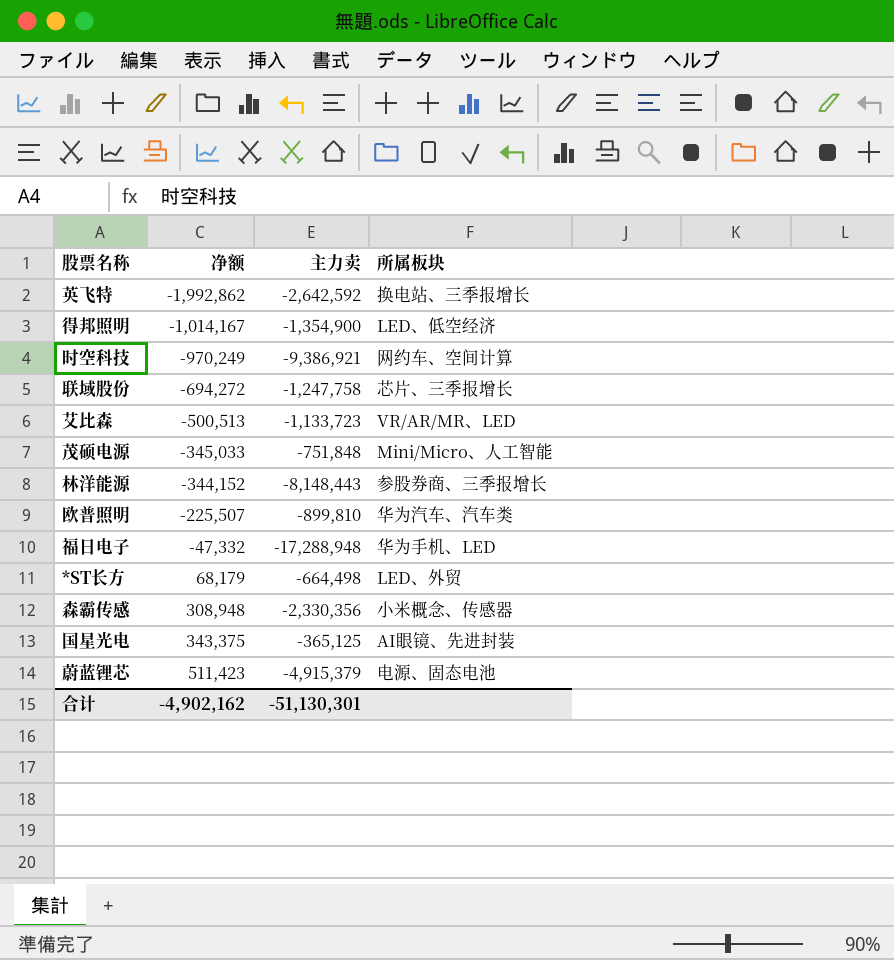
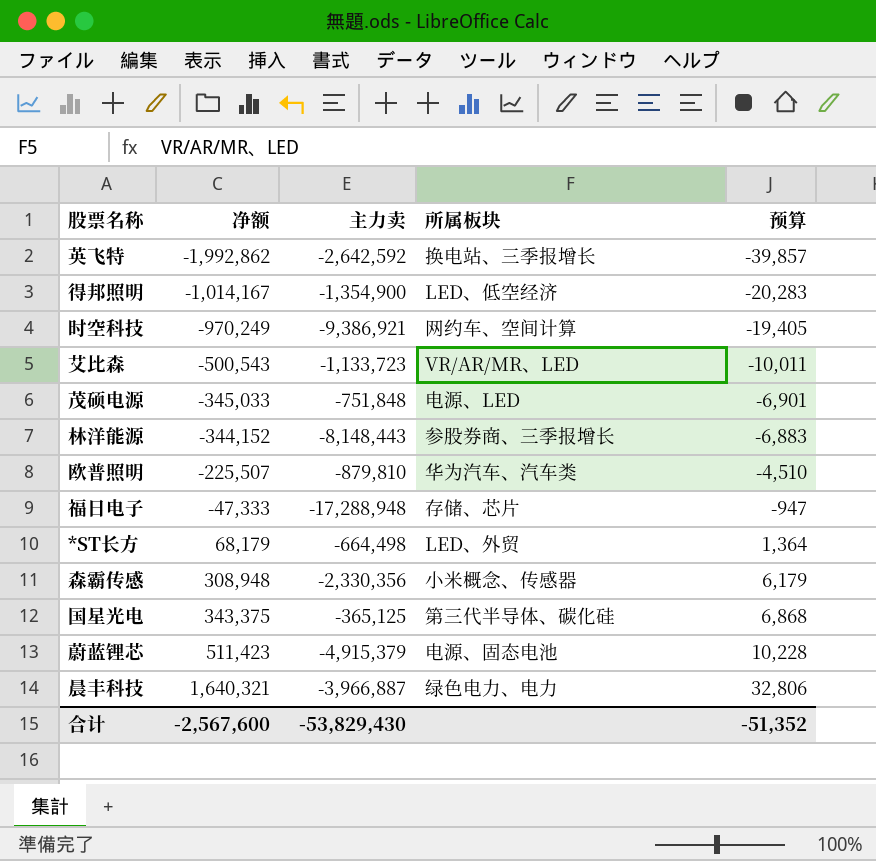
column 预算 | formula: none -> [净额] * 0.02
row 联域股份: -694,272 | -1,247,758 | 芯片、三季报增长 -> none
艾比森 | 净额: -500,513 -> -500,543
茂硕电源 | 所属板块: Mini/Micro、人工智能 -> 电源、LED
欧普照明 | 主力卖: -899,810 -> -879,810
福日电子 | 净额: -47,332 -> -47,333
福日电子 | 所属板块: 华为手机、LED -> 存储、芯片
国星光电 | 所属板块: AI眼镜、先进封装 -> 第三代半导体、碳化硅
row 晨丰科技: none -> 1,640,321 | -3,966,887 | 绿色电力、电力 | 32,806
合计 | 净额: -4,902,162 -> -2,567,600
合计 | 主力卖: -51,130,301 -> -53,829,430

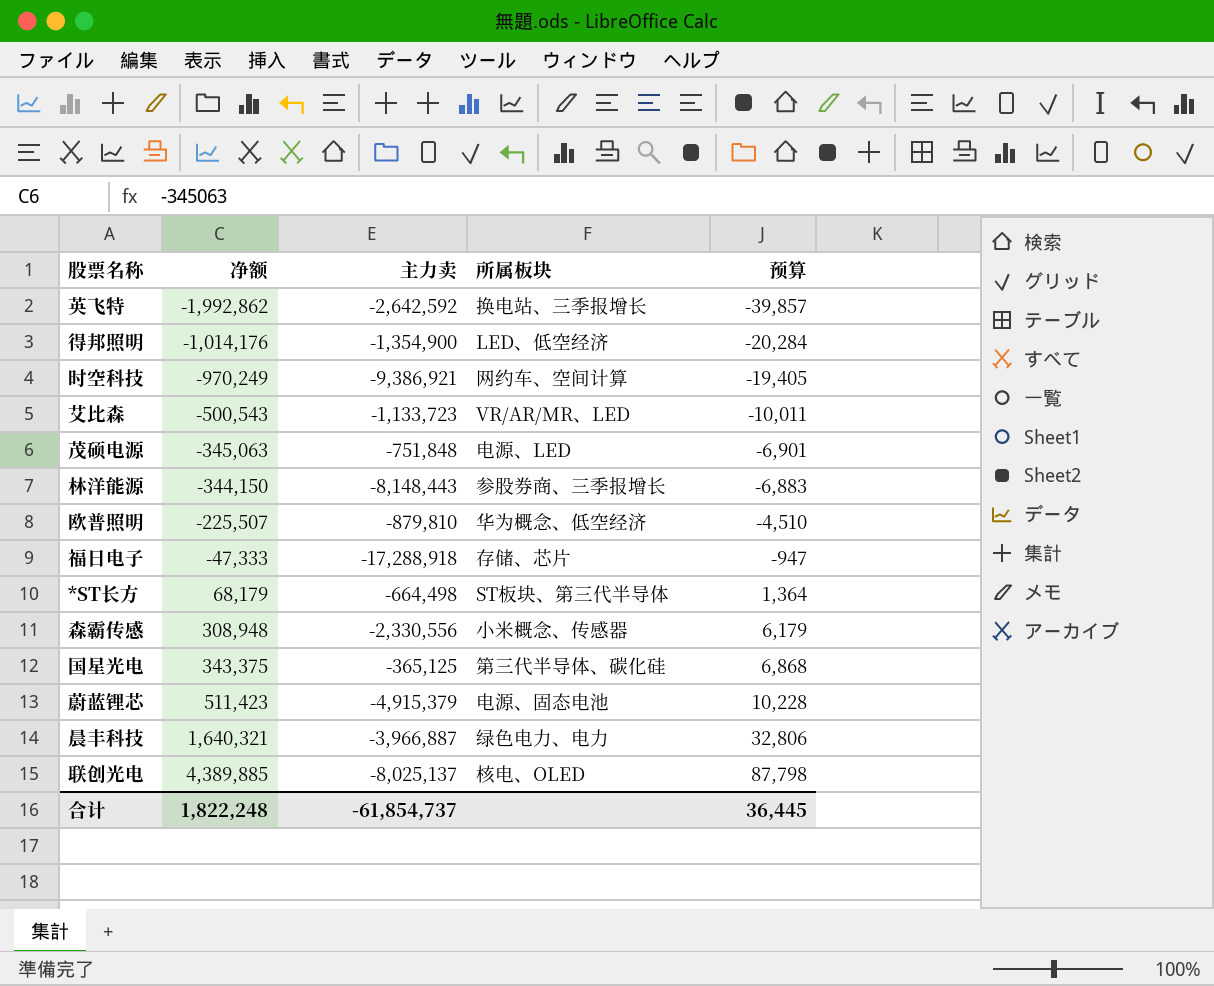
得邦照明 | 净额: -1,014,167 -> -1,014,176
得邦照明 | 预算: -20,283 -> -20,284
茂硕电源 | 净额: -345,033 -> -345,063
林洋能源 | 净额: -344,152 -> -344,150
欧普照明 | 所属板块: 华为汽车、汽车类 -> 华为概念、低空经济
福日电子 | 主力卖: -17,288,948 -> -17,288,918
*ST长方 | 所属板块: LED、外贸 -> ST板块、第三代半导体
森霸传感 | 主力卖: -2,330,356 -> -2,330,556
row 联创光电: none -> 4,389,885 | -8,025,137 | 核电、OLED | 87,798
合计 | 净额: -2,567,600 -> 1,822,248
合计 | 主力卖: -53,829,430 -> -61,854,737
合计 | 预算: -51,352 -> 36,445

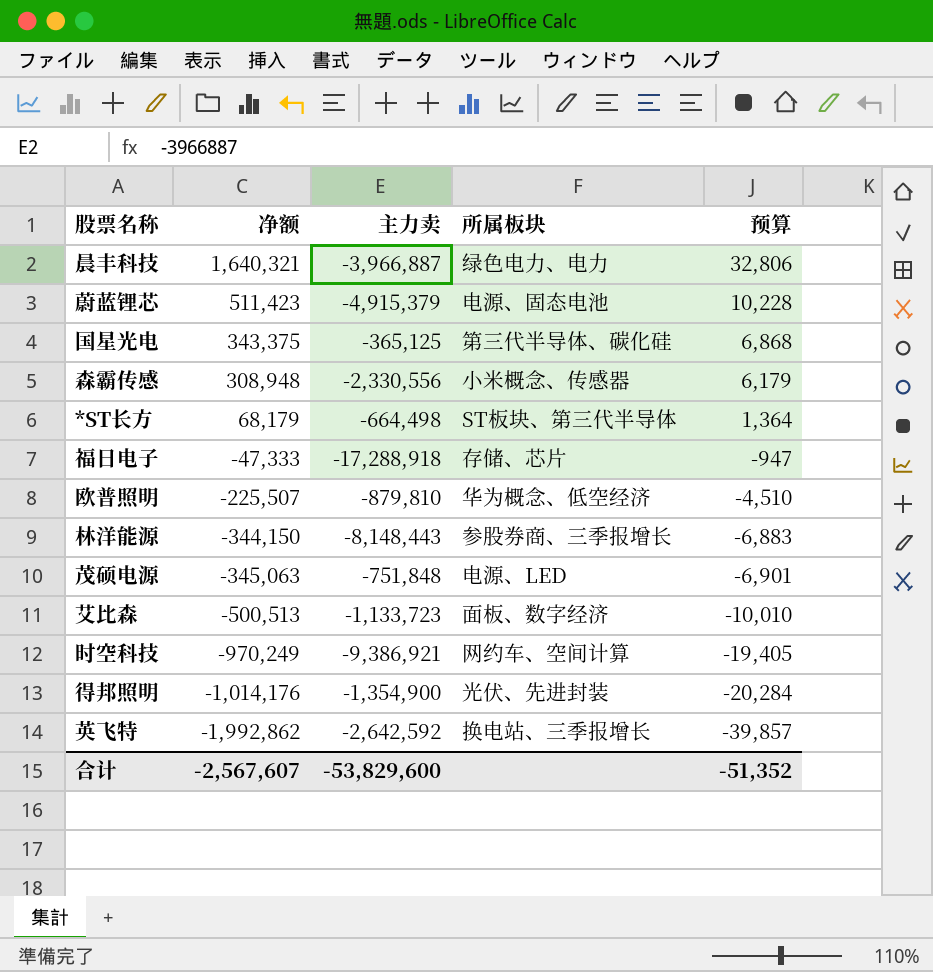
row order: 净额 ascending -> 净额 descending
row 联创光电: 4,389,885 | -8,025,137 | 核电、OLED | 87,798 -> none
艾比森 | 净额: -500,543 -> -500,513
艾比森 | 所属板块: VR/AR/MR、LED -> 面板、数字经济
艾比森 | 预算: -10,011 -> -10,010
得邦照明 | 所属板块: LED、低空经济 -> 光伏、先进封装
合计 | 净额: 1,822,248 -> -2,567,607
合计 | 主力卖: -61,854,737 -> -53,829,600
合计 | 预算: 36,445 -> -51,352

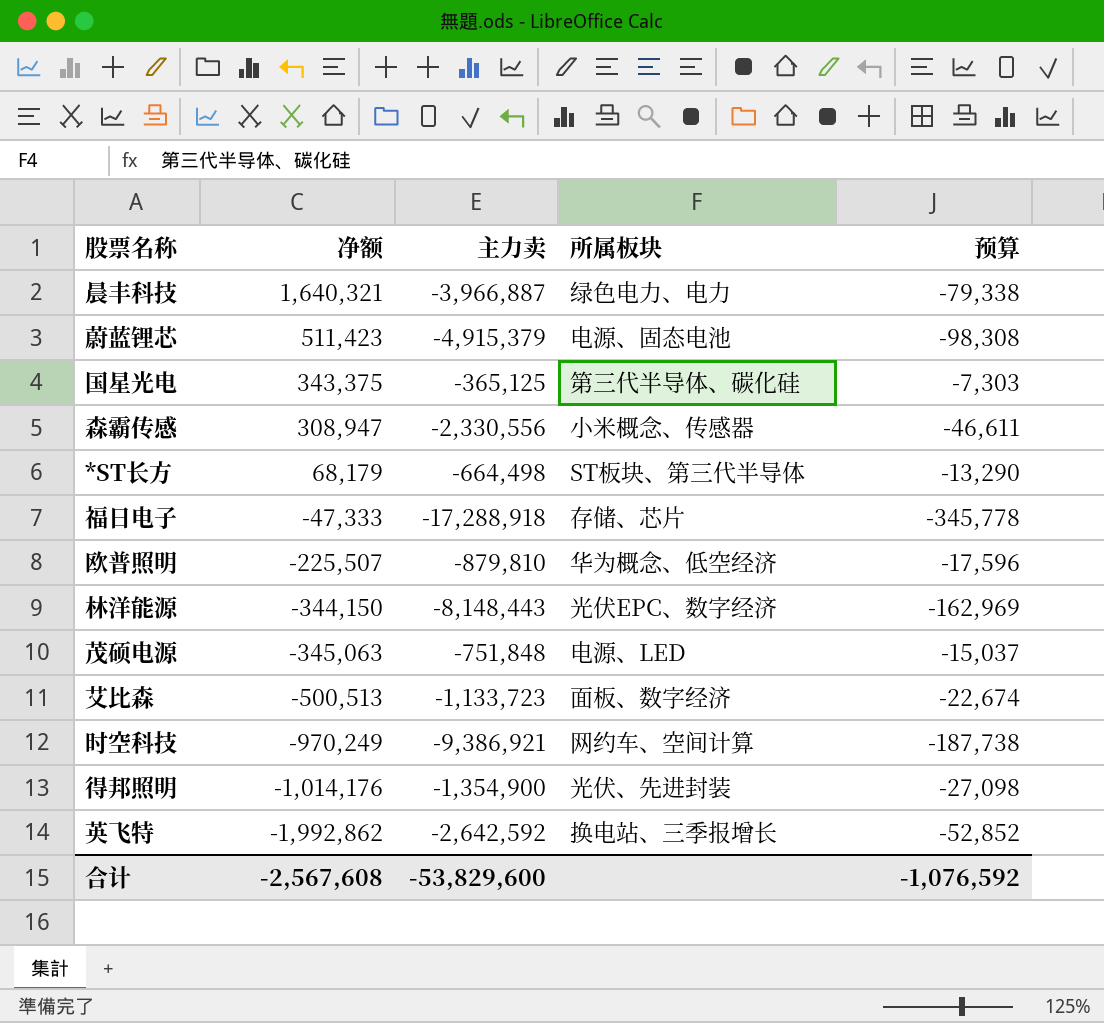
column 预算 | formula: [净额] * 0.02 -> [主力卖] * 0.02
森霸传感 | 净额: 308,948 -> 308,947
林洋能源 | 所属板块: 参股券商、三季报增长 -> 光伏EPC、数字经济
合计 | 净额: -2,567,607 -> -2,567,608
合计 | 预算: -51,352 -> -1,076,592

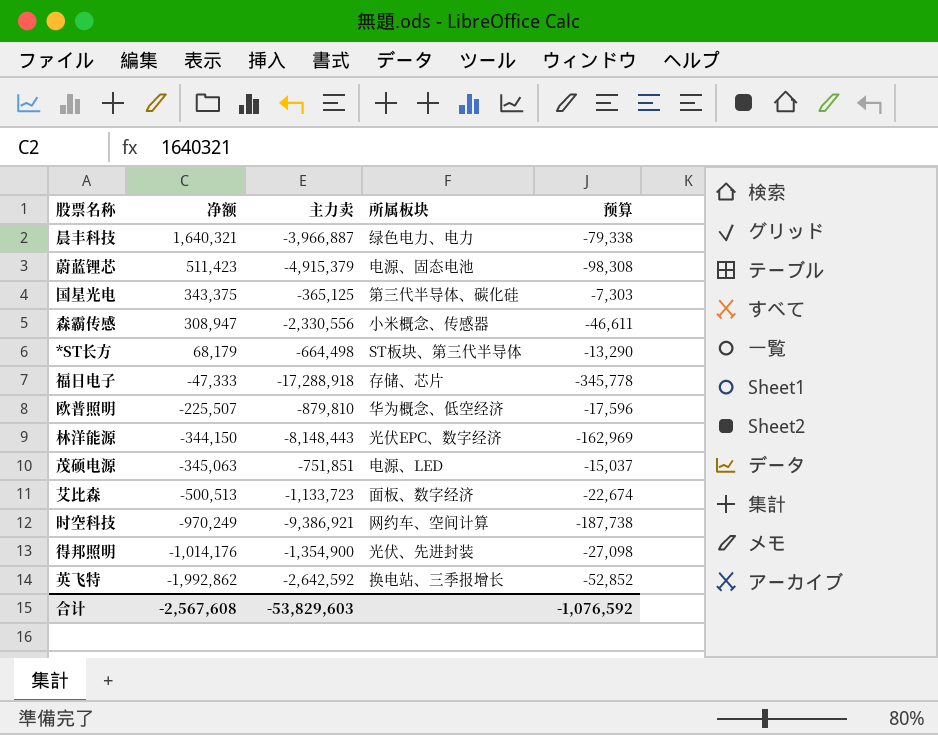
茂硕电源 | 主力卖: -751,848 -> -751,851
合计 | 主力卖: -53,829,600 -> -53,829,603

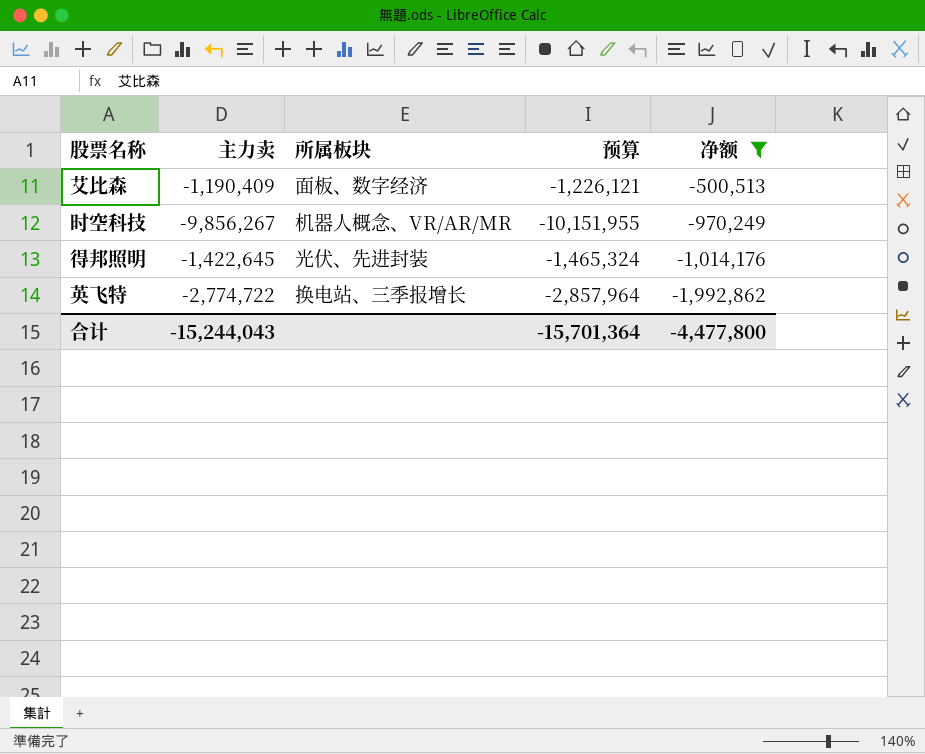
filter: none -> 净额 <= -500,513
column 预算 | formula: [主力卖] * 0.02 -> [主力卖] * 1.03
column 净额 | position: 2 -> 5
艾比森 | 主力卖: -1,133,723 -> -1,190,409
时空科技 | 主力卖: -9,386,921 -> -9,856,267
时空科技 | 所属板块: 网约车、空间计算 -> 机器人概念、VR/AR/MR
得邦照明 | 主力卖: -1,354,900 -> -1,422,645
英飞特 | 主力卖: -2,642,592 -> -2,774,722
合计 | 主力卖: -53,829,603 -> -15,244,043
合计 | 预算: -1,076,592 -> -15,701,364
合计 | 净额: -2,567,608 -> -4,477,800

